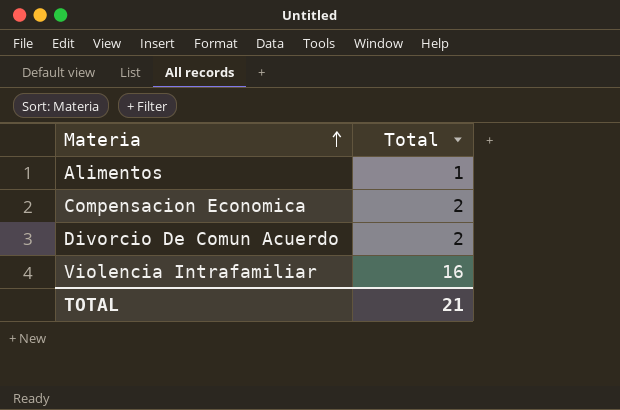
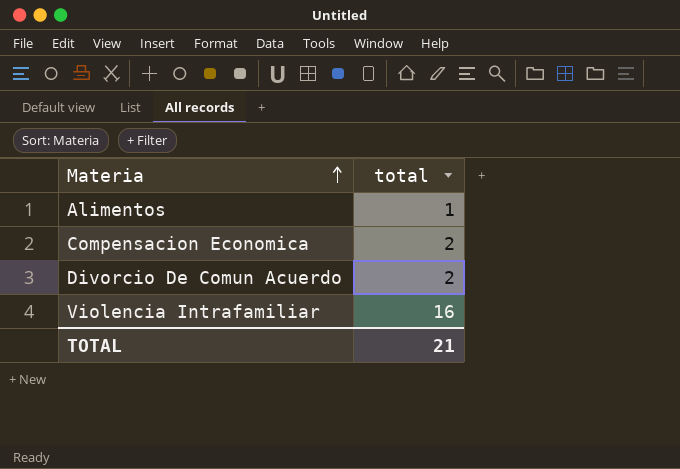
column name: Total -> total

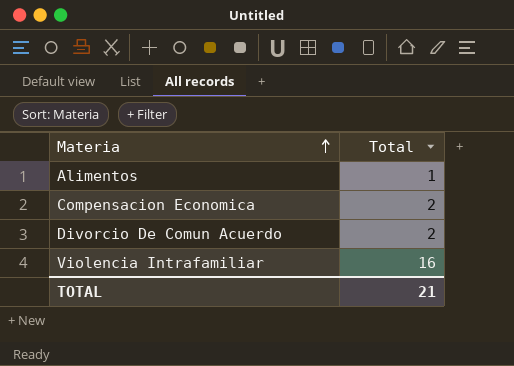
column name: total -> Total

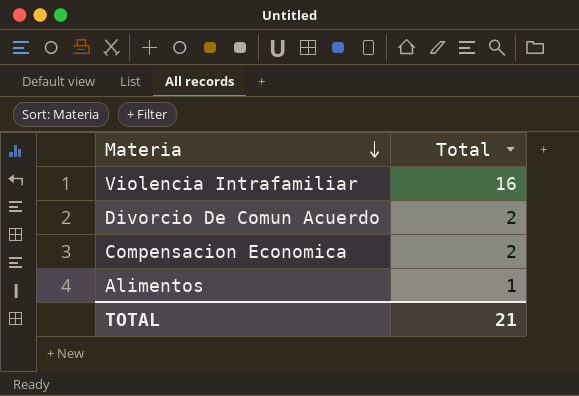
row order: Materia ascending -> Materia descending

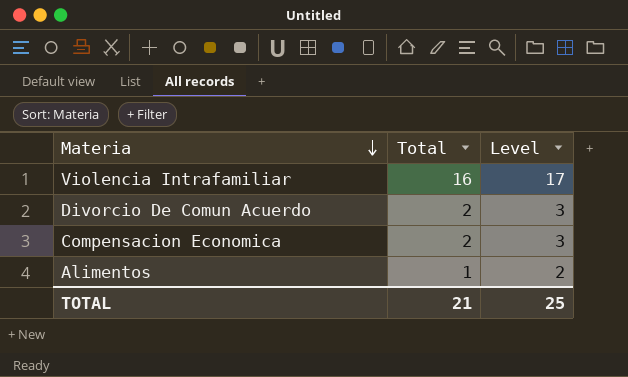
column Level | formula: none -> [Total] + 1

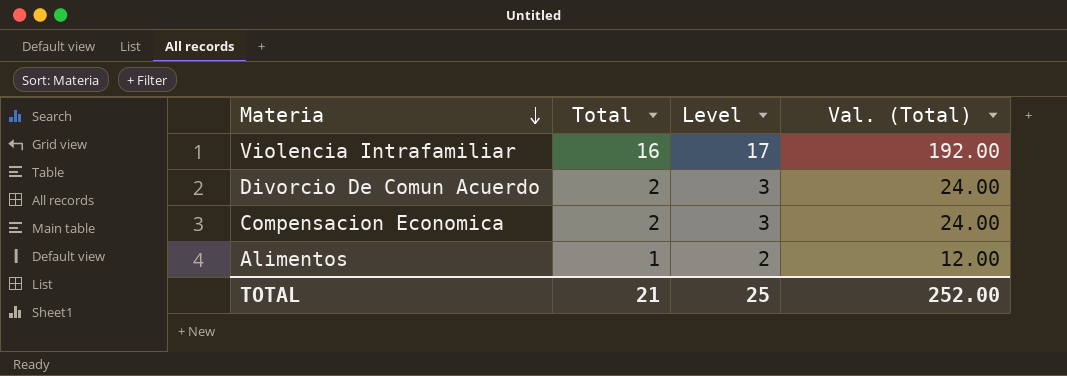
column Val. (Total) | formula: none -> [Total] * 12

